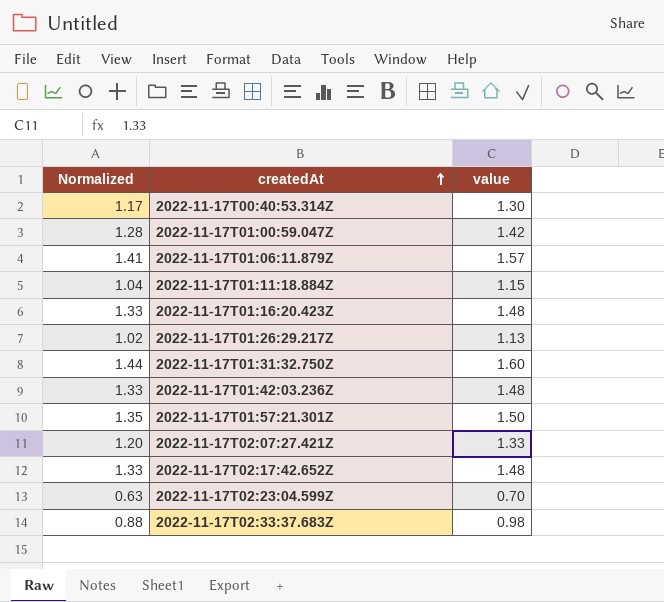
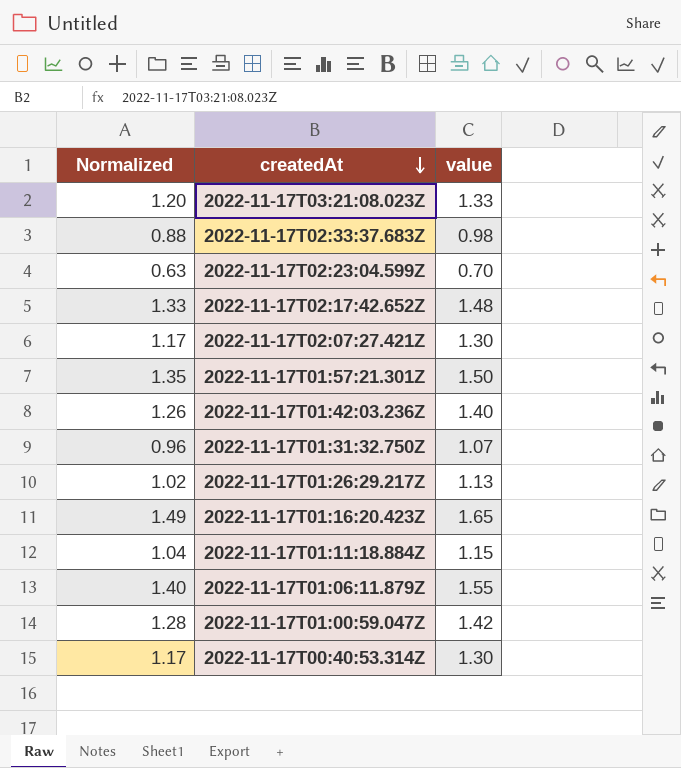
row order: createdAt ascending -> createdAt descending
row 2022-11-17T03:21:08.023Z: none -> 1.20 | 1.33
2022-11-17T02:07:27.421Z | Normalized: 1.20 -> 1.17
2022-11-17T02:07:27.421Z | value: 1.33 -> 1.30
2022-11-17T01:42:03.236Z | Normalized: 1.33 -> 1.26
2022-11-17T01:42:03.236Z | value: 1.48 -> 1.40
2022-11-17T01:31:32.750Z | Normalized: 1.44 -> 0.96
2022-11-17T01:31:32.750Z | value: 1.60 -> 1.07
2022-11-17T01:16:20.423Z | Normalized: 1.33 -> 1.49
2022-11-17T01:16:20.423Z | value: 1.48 -> 1.65
2022-11-17T01:06:11.879Z | Normalized: 1.41 -> 1.40
2022-11-17T01:06:11.879Z | value: 1.57 -> 1.55

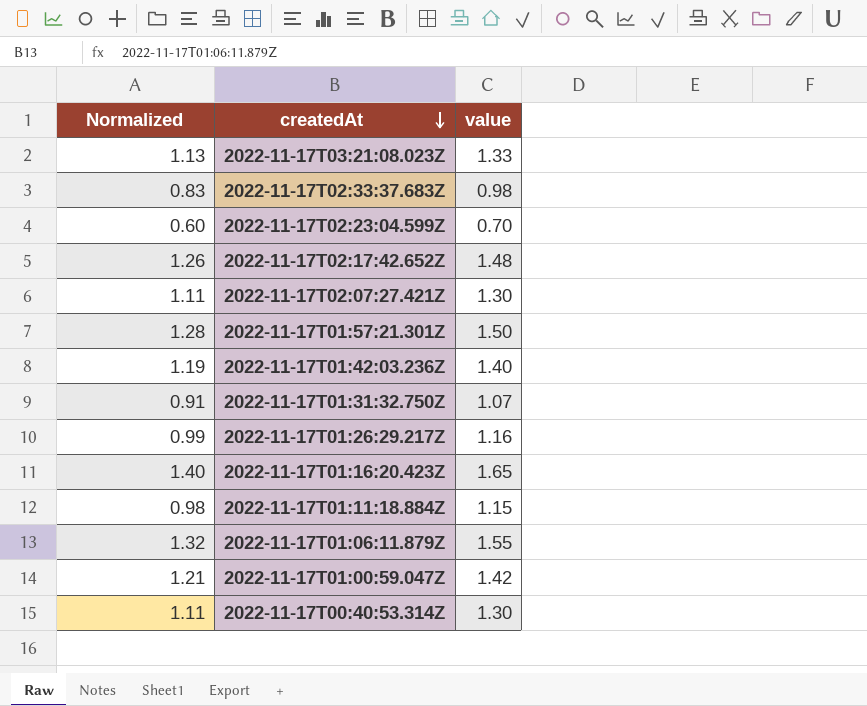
column Normalized | formula: [value] * 0.9 -> [value] * 0.85
2022-11-17T01:26:29.217Z | value: 1.13 -> 1.16

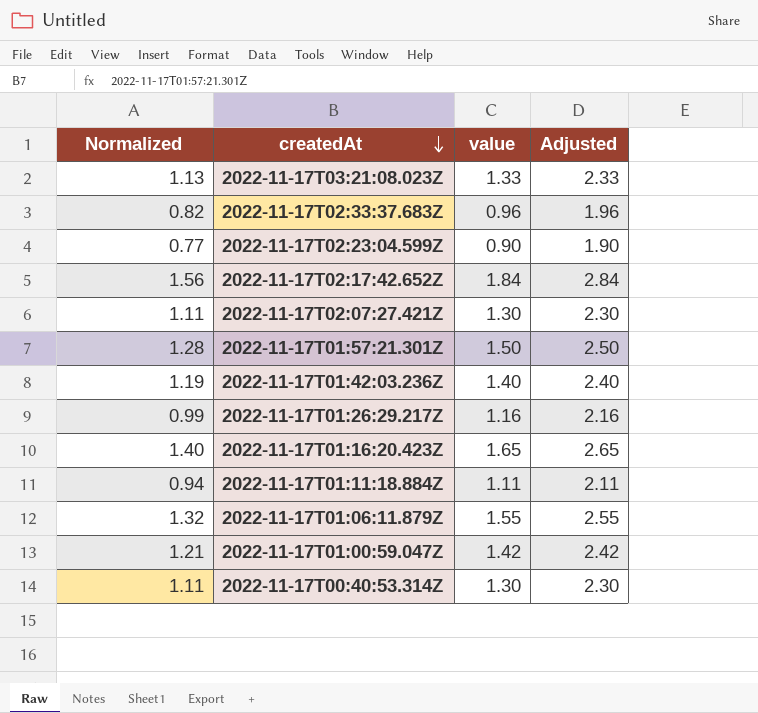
column Adjusted | formula: none -> [value] + 1
row 2022-11-17T01:31:32.750Z: 0.91 | 1.07 -> none
2022-11-17T02:33:37.683Z | Normalized: 0.83 -> 0.82
2022-11-17T02:33:37.683Z | value: 0.98 -> 0.96
2022-11-17T02:23:04.599Z | Normalized: 0.60 -> 0.77
2022-11-17T02:23:04.599Z | value: 0.70 -> 0.90
2022-11-17T02:17:42.652Z | Normalized: 1.26 -> 1.56
2022-11-17T02:17:42.652Z | value: 1.48 -> 1.84
2022-11-17T01:11:18.884Z | Normalized: 0.98 -> 0.94
2022-11-17T01:11:18.884Z | value: 1.15 -> 1.11

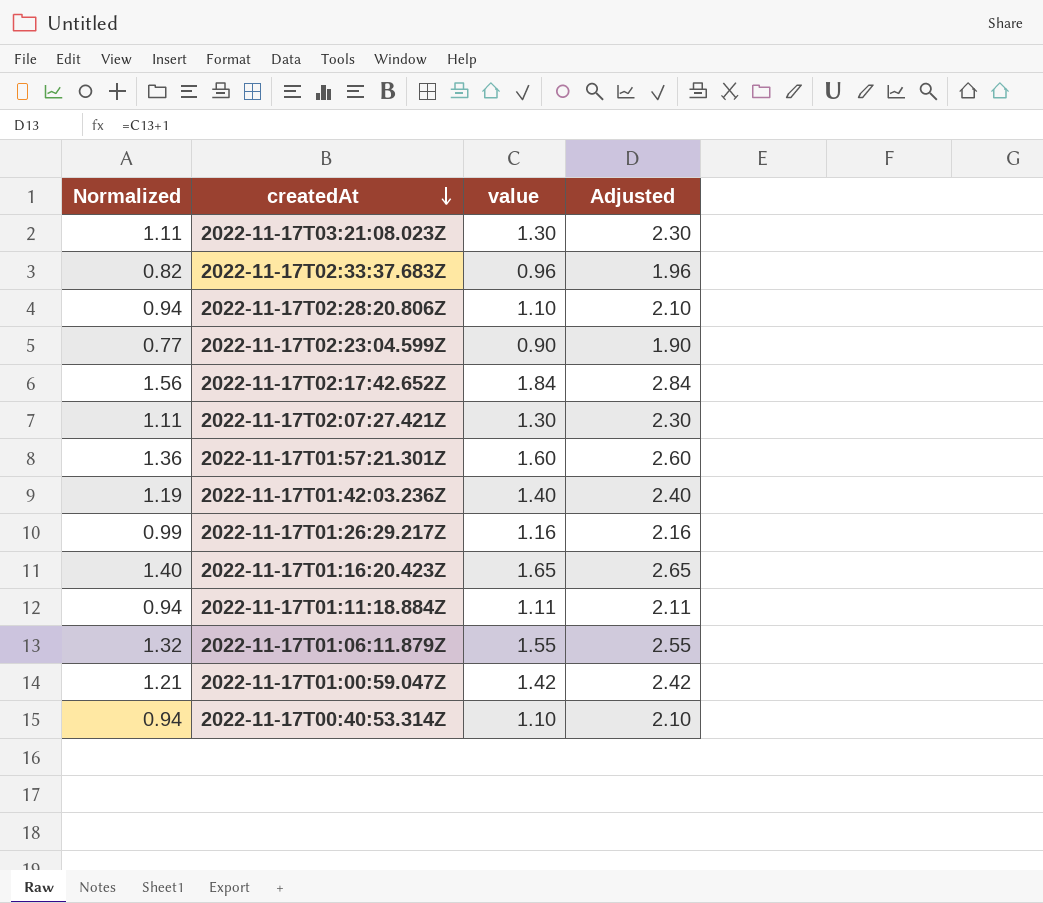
2022-11-17T03:21:08.023Z | Normalized: 1.13 -> 1.11
2022-11-17T03:21:08.023Z | value: 1.33 -> 1.30
2022-11-17T03:21:08.023Z | Adjusted: 2.33 -> 2.30
row 2022-11-17T02:28:20.806Z: none -> 0.94 | 1.10 | 2.10
2022-11-17T01:57:21.301Z | Normalized: 1.28 -> 1.36
2022-11-17T01:57:21.301Z | value: 1.50 -> 1.60
2022-11-17T01:57:21.301Z | Adjusted: 2.50 -> 2.60
2022-11-17T00:40:53.314Z | Normalized: 1.11 -> 0.94
2022-11-17T00:40:53.314Z | value: 1.30 -> 1.10
2022-11-17T00:40:53.314Z | Adjusted: 2.30 -> 2.10

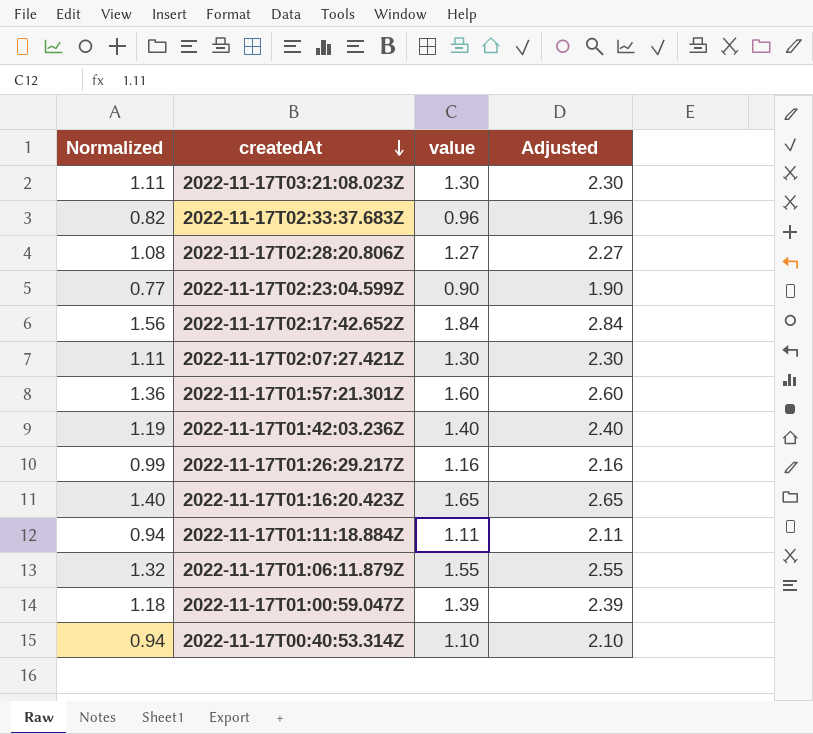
2022-11-17T02:28:20.806Z | Normalized: 0.94 -> 1.08
2022-11-17T02:28:20.806Z | value: 1.10 -> 1.27
2022-11-17T02:28:20.806Z | Adjusted: 2.10 -> 2.27
2022-11-17T01:00:59.047Z | Normalized: 1.21 -> 1.18
2022-11-17T01:00:59.047Z | value: 1.42 -> 1.39
2022-11-17T01:00:59.047Z | Adjusted: 2.42 -> 2.39

